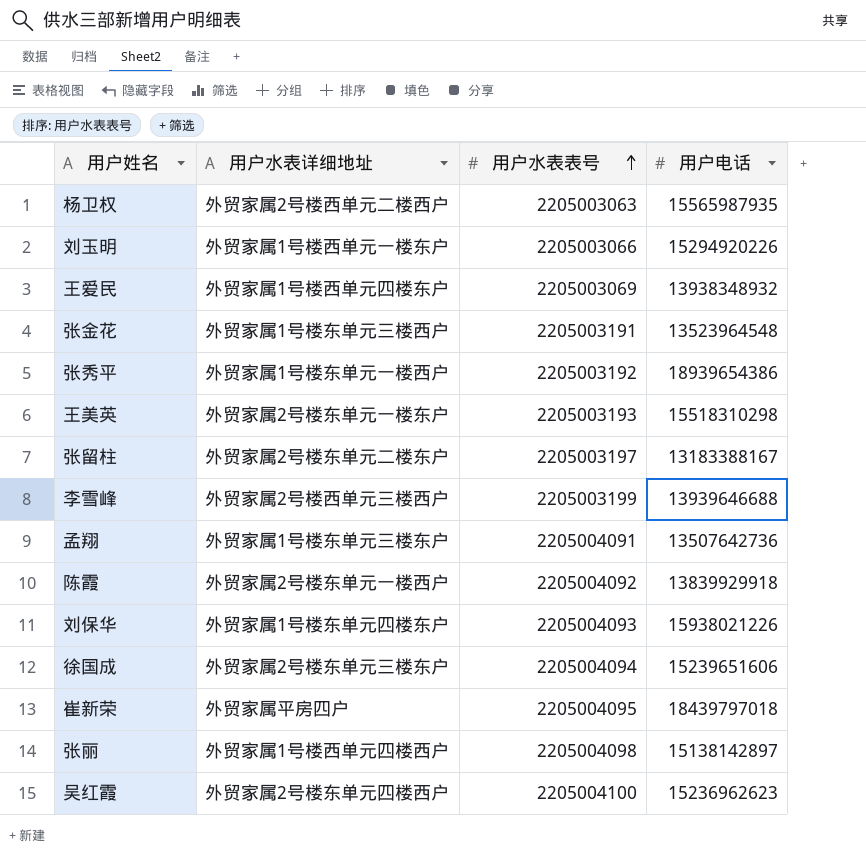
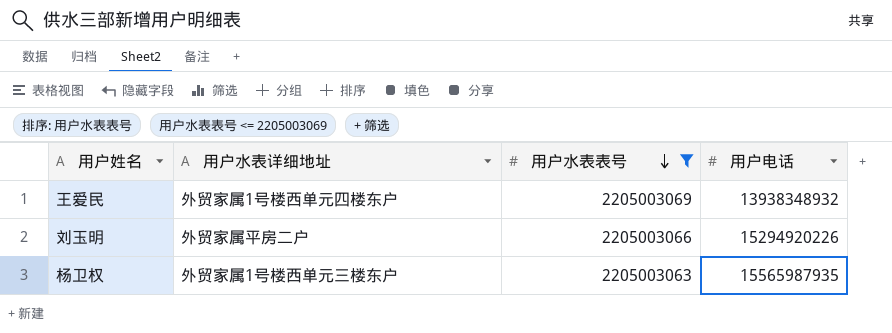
filter: none -> 用户水表表号 <= 2205003069
row order: 用户水表表号 ascending -> 用户水表表号 descending
刘玉明 | 用户水表详细地址: 外贸家属1号楼西单元一楼东户 -> 外贸家属平房二户
杨卫权 | 用户水表详细地址: 外贸家属2号楼西单元二楼西户 -> 外贸家属1号楼西单元三楼东户

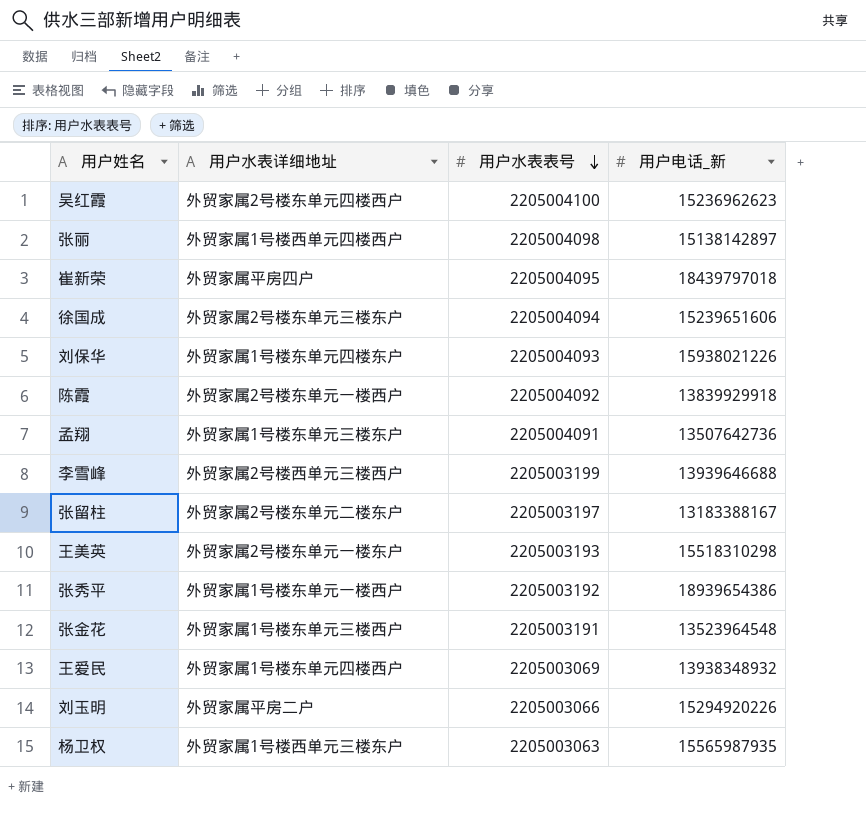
filter: 用户水表表号 <= 2205003069 -> none
column name: 用户电话 -> 用户电话_新
王爱民 | 用户水表详细地址: 外贸家属1号楼西单元四楼东户 -> 外贸家属1号楼东单元四楼西户

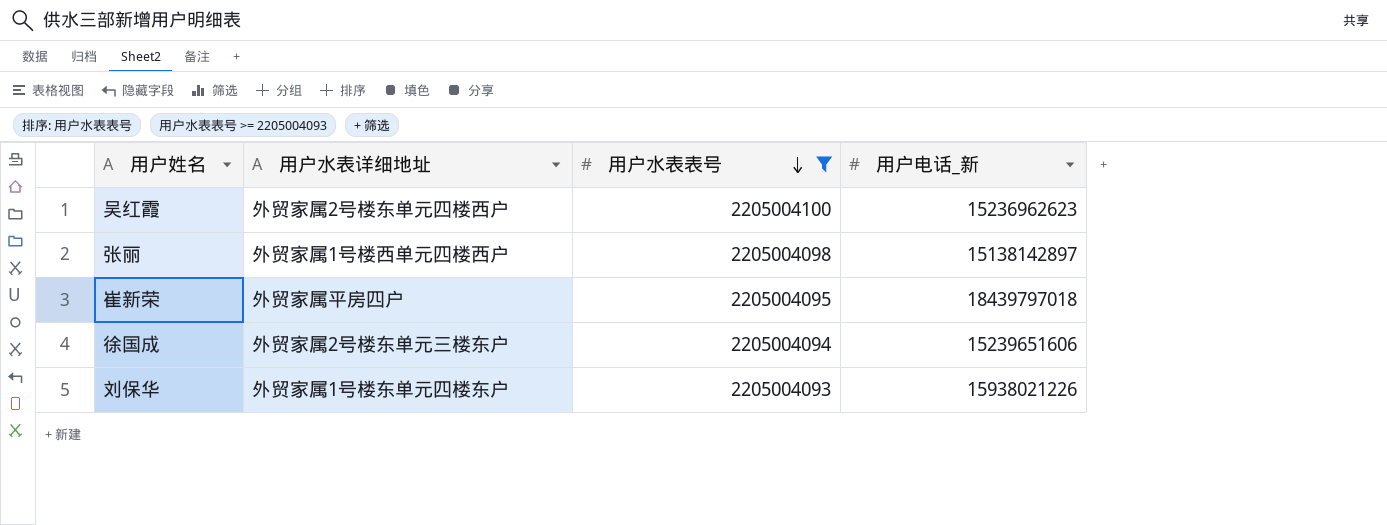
filter: none -> 用户水表表号 >= 2205004093

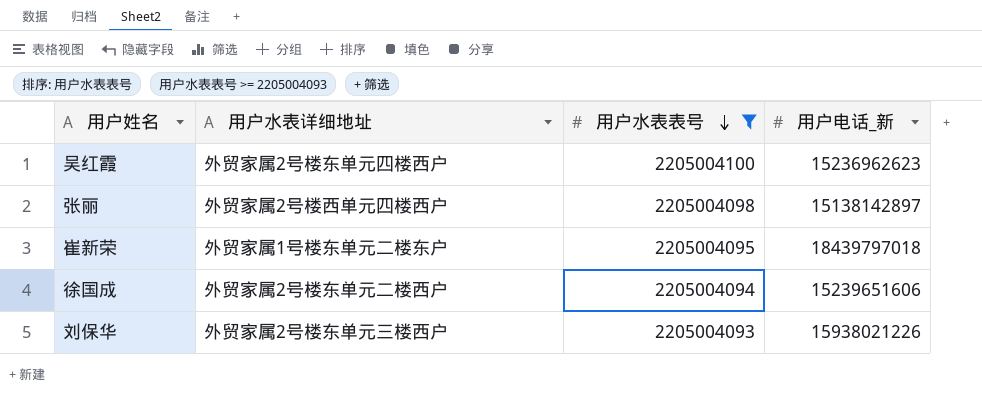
张丽 | 用户水表详细地址: 外贸家属1号楼西单元四楼西户 -> 外贸家属2号楼西单元四楼西户
崔新荣 | 用户水表详细地址: 外贸家属平房四户 -> 外贸家属1号楼东单元二楼东户
徐国成 | 用户水表详细地址: 外贸家属2号楼东单元三楼东户 -> 外贸家属2号楼东单元二楼西户
刘保华 | 用户水表详细地址: 外贸家属1号楼东单元四楼东户 -> 外贸家属2号楼东单元三楼西户

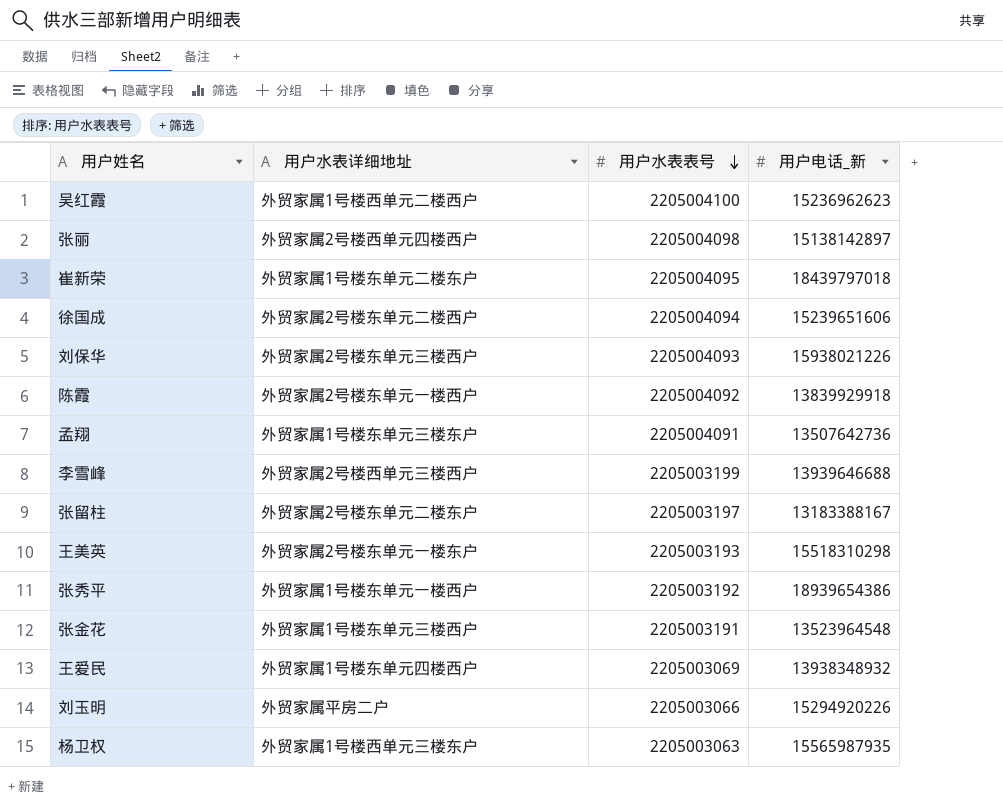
filter: 用户水表表号 >= 2205004093 -> none
吴红霞 | 用户水表详细地址: 外贸家属2号楼东单元四楼西户 -> 外贸家属1号楼西单元二楼西户

